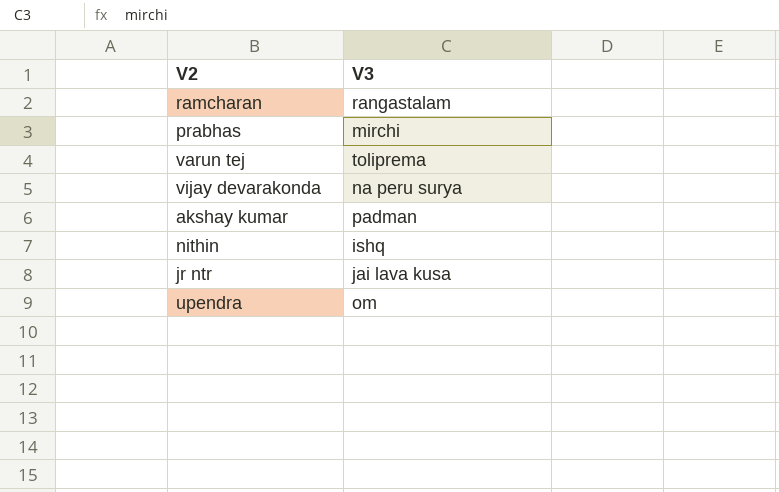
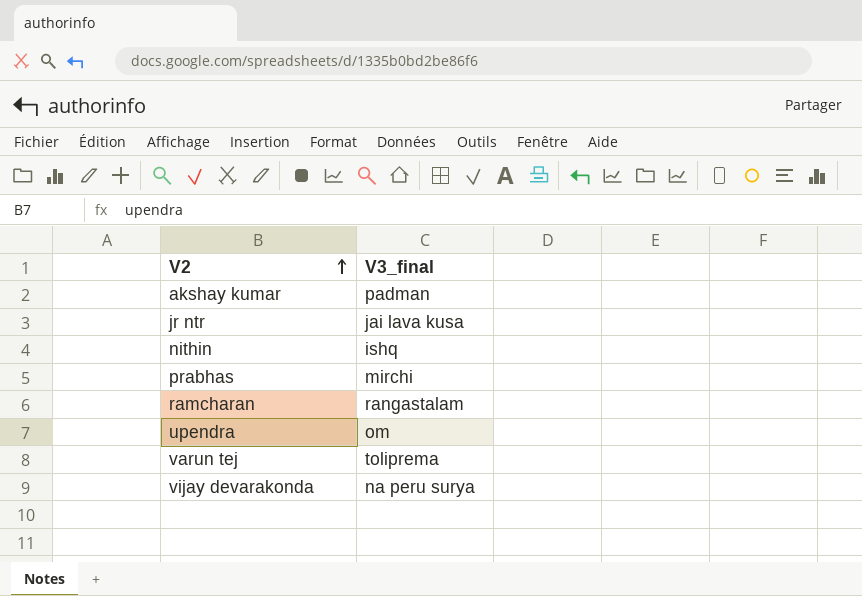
row order: none -> V2 ascending
column name: V3 -> V3_final

